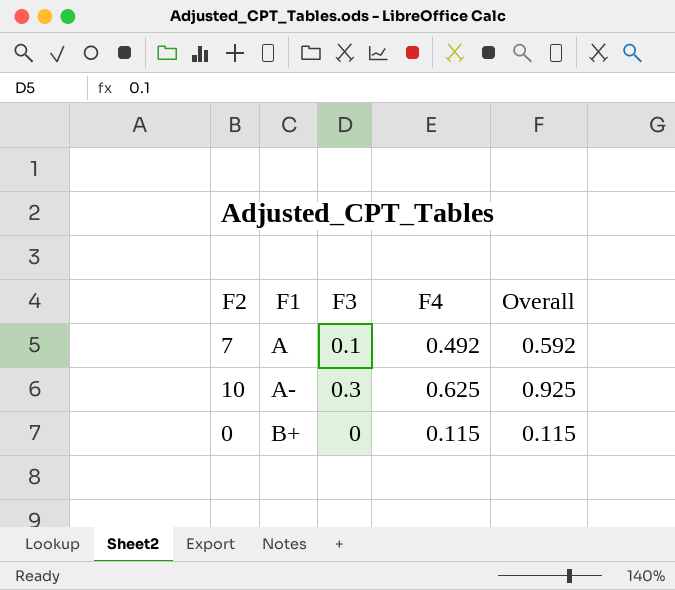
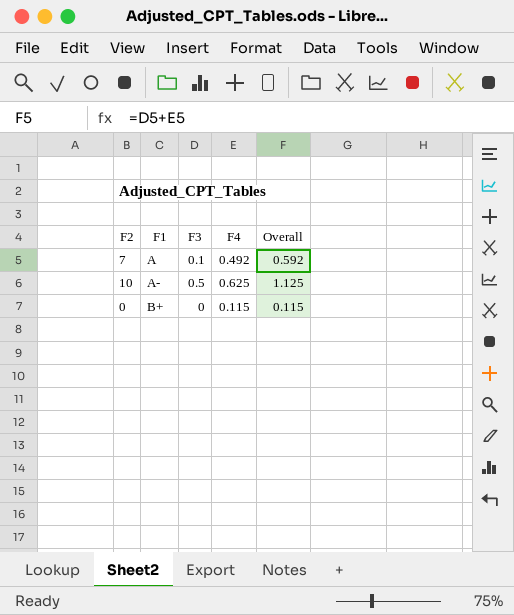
10 | F3: 0.3 -> 0.5
10 | Overall: 0.925 -> 1.125

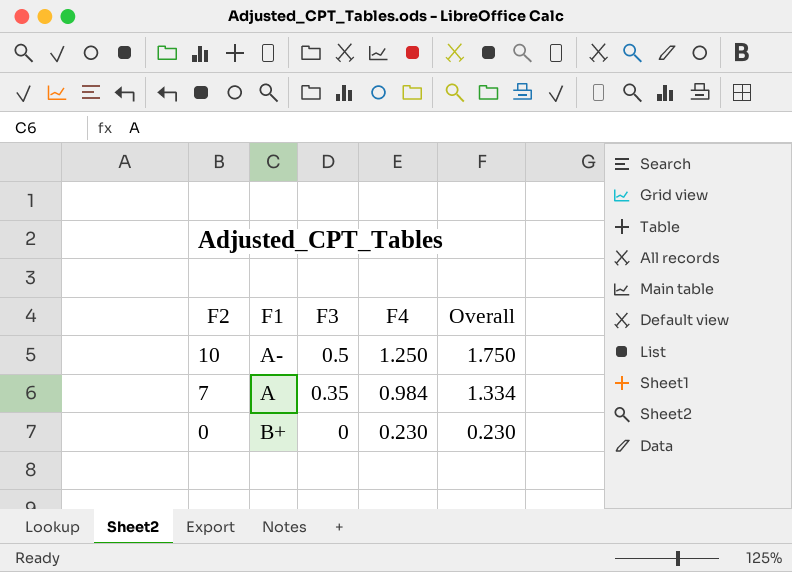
row order: F1 ascending -> F2 descending
10 | F4: 0.625 -> 1.250
10 | Overall: 1.125 -> 1.750
7 | F3: 0.1 -> 0.35
7 | F4: 0.492 -> 0.984
7 | Overall: 0.592 -> 1.334
0 | F4: 0.115 -> 0.230
0 | Overall: 0.115 -> 0.230

